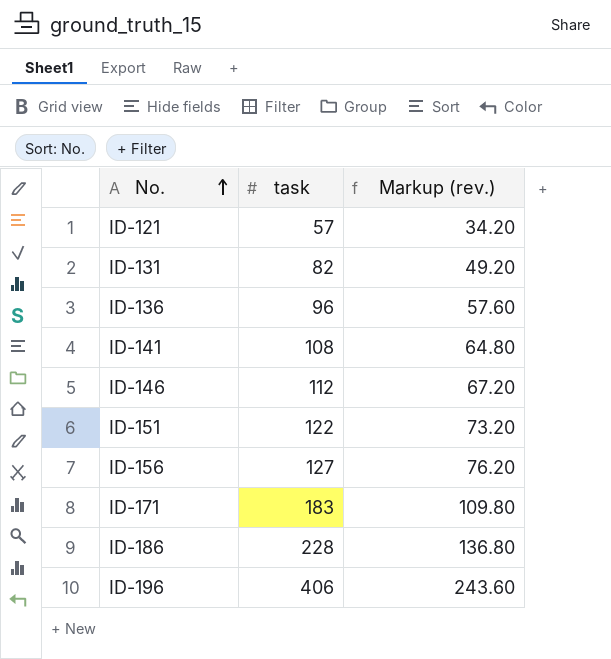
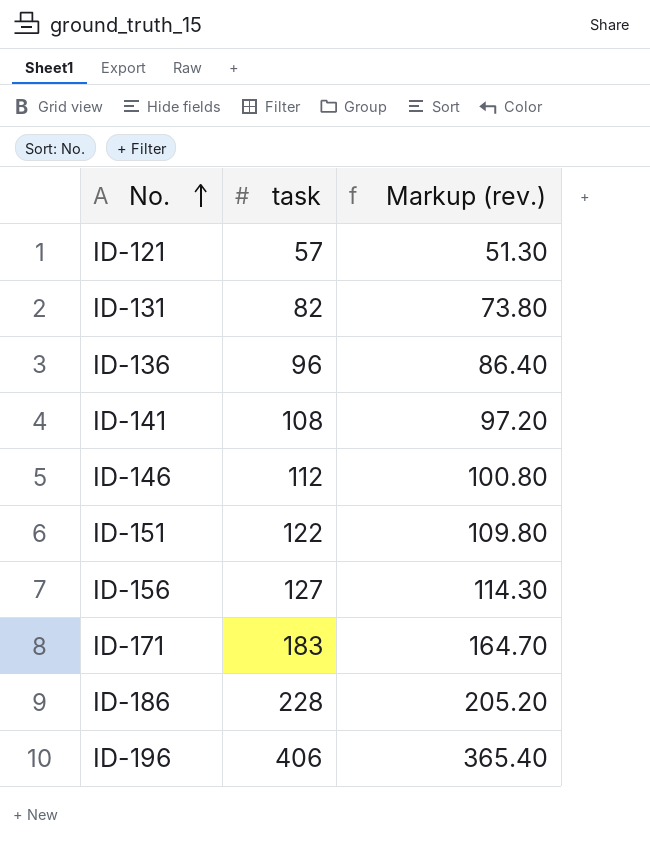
column Markup (rev.) | formula: [task] * 0.6 -> [task] * 0.9

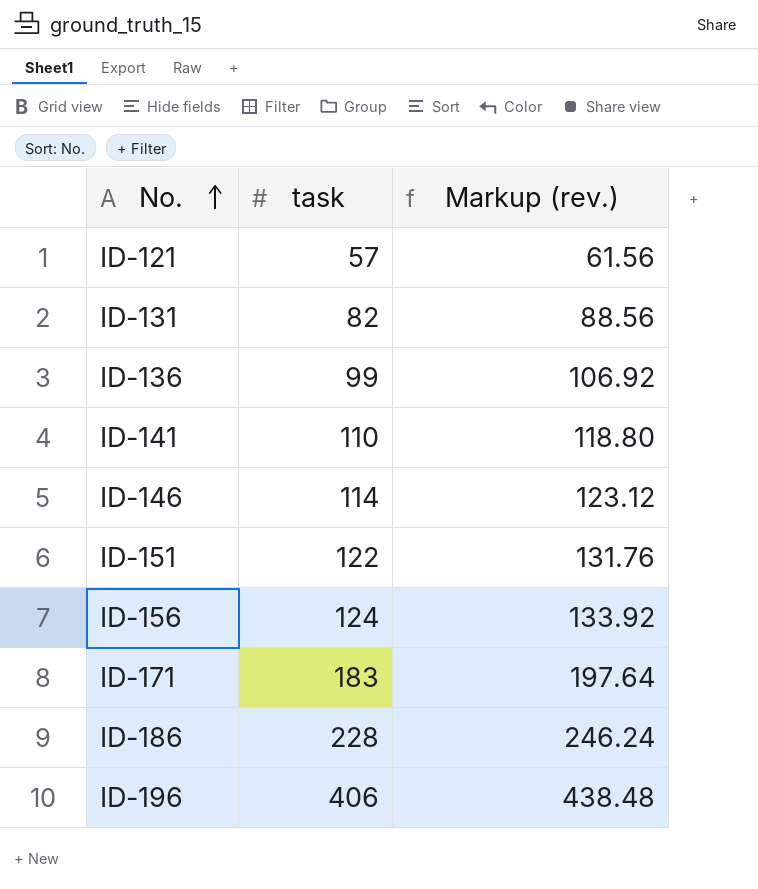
column Markup (rev.) | formula: [task] * 0.9 -> [task] * 1.08
ID-136 | task: 96 -> 99
ID-141 | task: 108 -> 110
ID-146 | task: 112 -> 114
ID-156 | task: 127 -> 124

